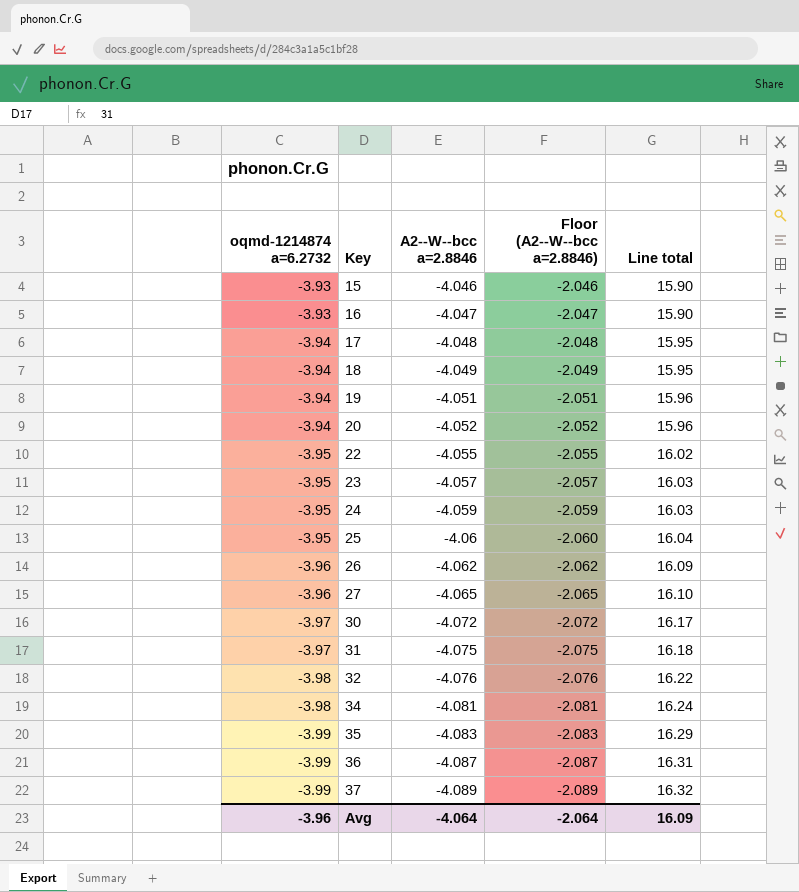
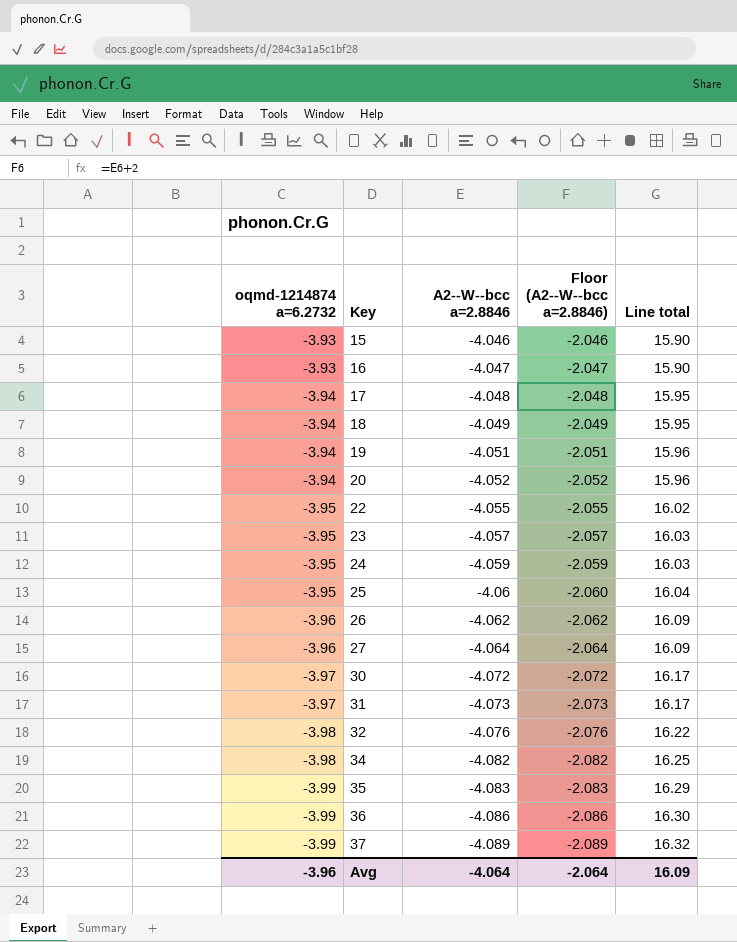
27 | A2--W--bcc a=2.8846: -4.065 -> -4.064
27 | Floor (A2--W--bcc a=2.8846): -2.065 -> -2.064
27 | Line total: 16.10 -> 16.09
31 | A2--W--bcc a=2.8846: -4.075 -> -4.073
31 | Floor (A2--W--bcc a=2.8846): -2.075 -> -2.073
31 | Line total: 16.18 -> 16.17
34 | A2--W--bcc a=2.8846: -4.081 -> -4.082
34 | Floor (A2--W--bcc a=2.8846): -2.081 -> -2.082
34 | Line total: 16.24 -> 16.25
36 | A2--W--bcc a=2.8846: -4.087 -> -4.086
36 | Floor (A2--W--bcc a=2.8846): -2.087 -> -2.086
36 | Line total: 16.31 -> 16.30

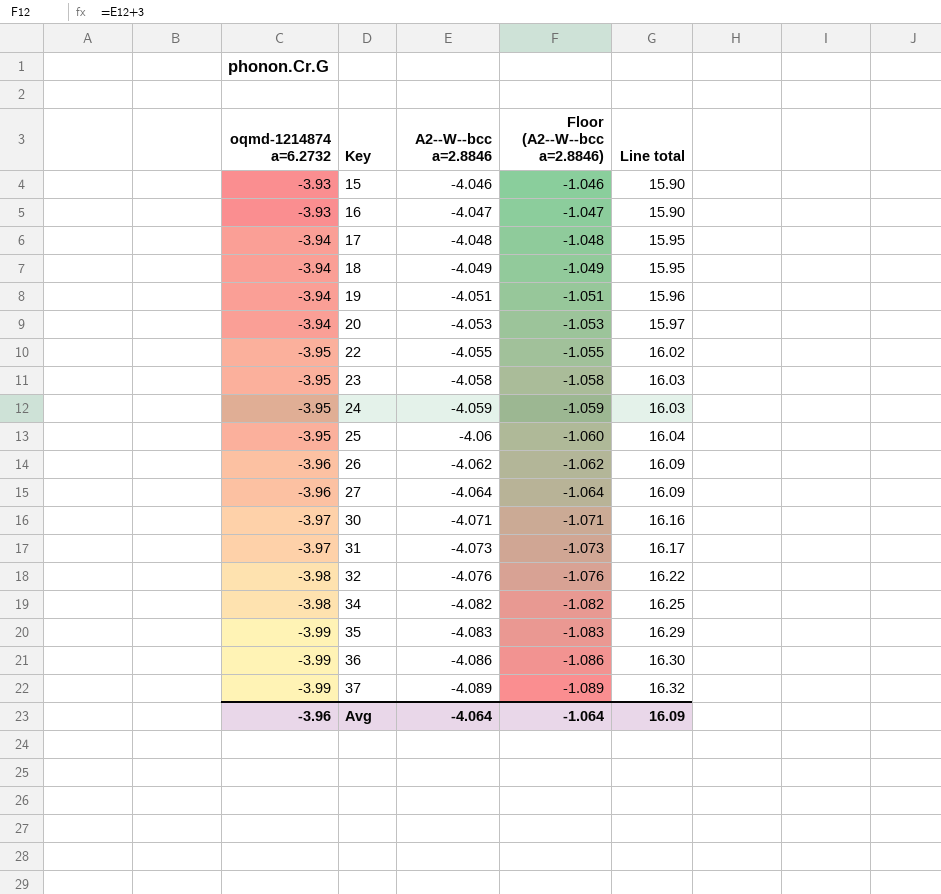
column Floor (A2--W--bcc a=2.8846) | formula: [A2--W--bcc a=2.8846] + 2 -> [A2--W--bcc a=2.8846] + 3
20 | A2--W--bcc a=2.8846: -4.052 -> -4.053
20 | Line total: 15.96 -> 15.97
23 | A2--W--bcc a=2.8846: -4.057 -> -4.058
30 | A2--W--bcc a=2.8846: -4.072 -> -4.071
30 | Line total: 16.17 -> 16.16
Avg | Floor (A2--W--bcc a=2.8846): -2.064 -> -1.064

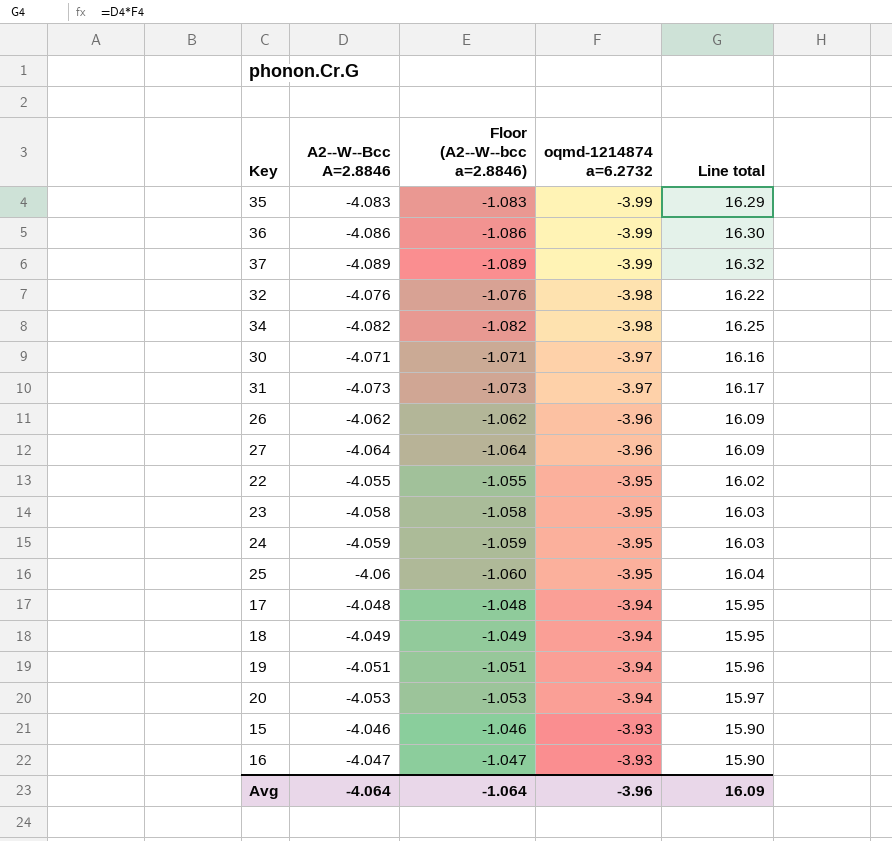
row order: oqmd-1214874 a=6.2732 descending -> oqmd-1214874 a=6.2732 ascending
column name: A2--W--bcc a=2.8846 -> A2--W--Bcc A=2.8846
column oqmd-1214874 a=6.2732 | position: 1 -> 4

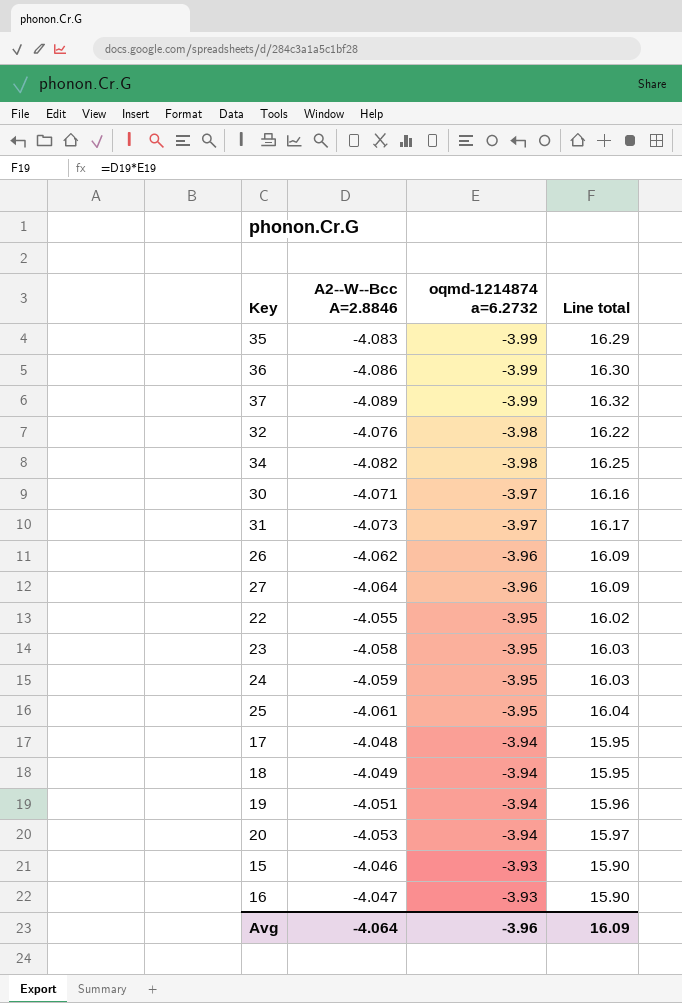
column Floor (A2--W--bcc a=2.8846) | formula: [A2--W--Bcc A=2.8846] + 3 -> none
25 | A2--W--Bcc A=2.8846: -4.06 -> -4.061

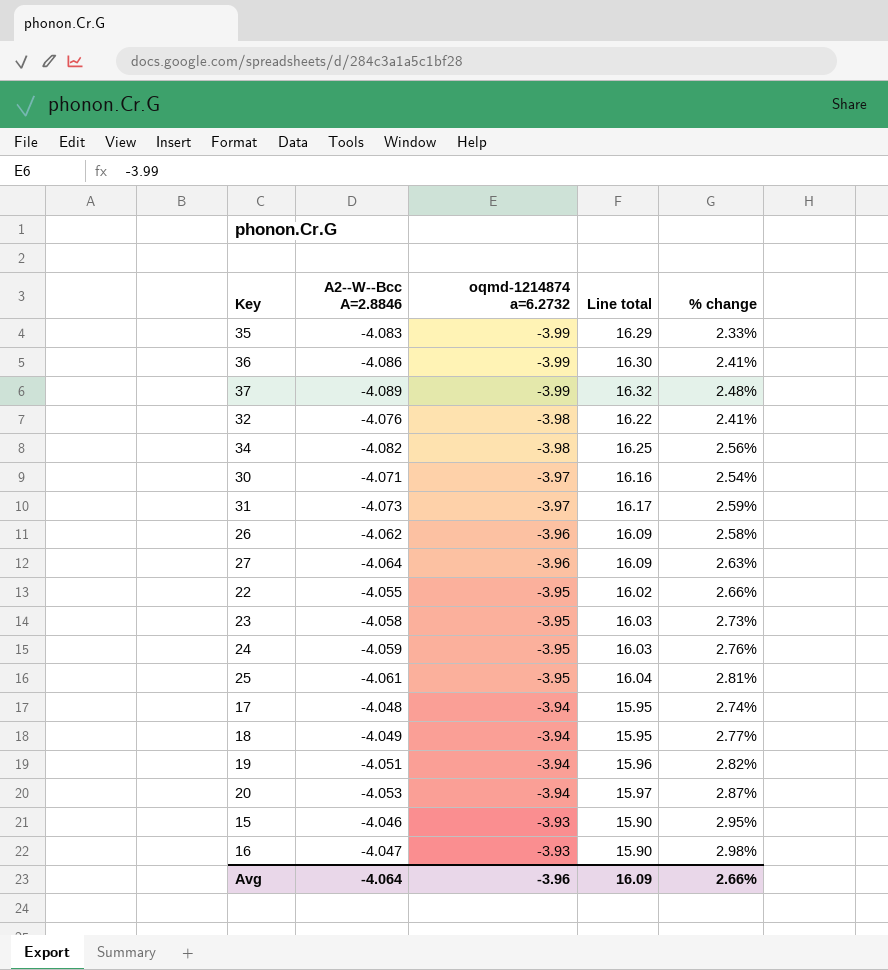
column % change | formula: none -> ([A2--W--Bcc A=2.8846] - [oqmd-1214874 a=6.2732]) / [oqmd-1214874 a=6.2732]

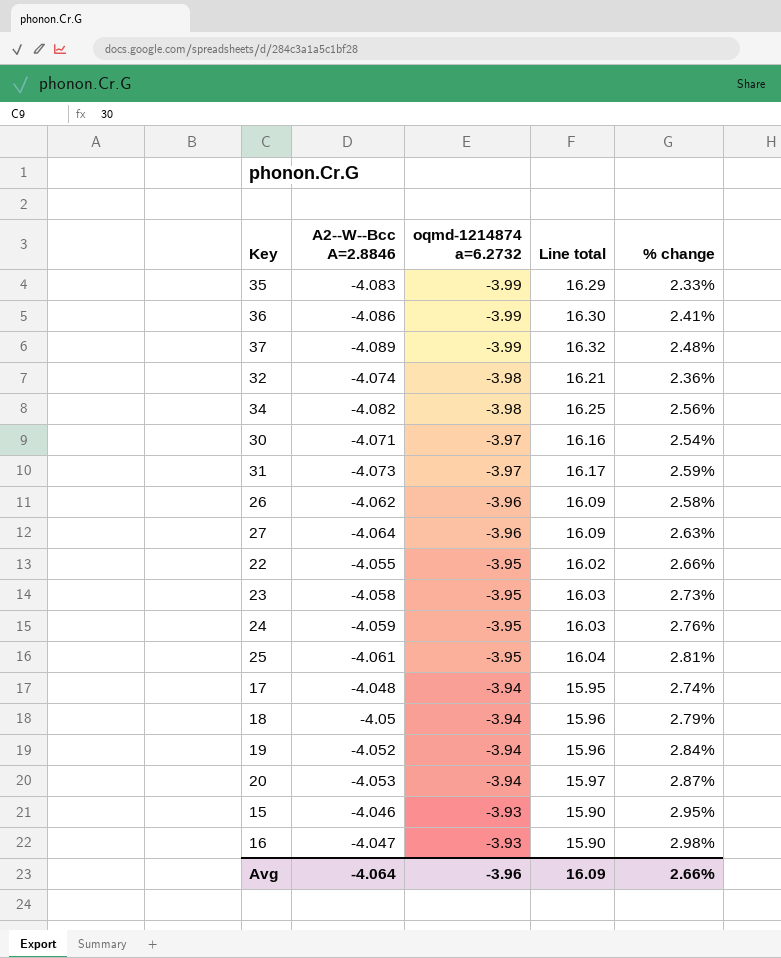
32 | A2--W--Bcc A=2.8846: -4.076 -> -4.074
32 | Line total: 16.22 -> 16.21
32 | % change: 2.41% -> 2.36%
18 | A2--W--Bcc A=2.8846: -4.049 -> -4.05
18 | Line total: 15.95 -> 15.96
18 | % change: 2.77% -> 2.79%
19 | A2--W--Bcc A=2.8846: -4.051 -> -4.052
19 | % change: 2.82% -> 2.84%

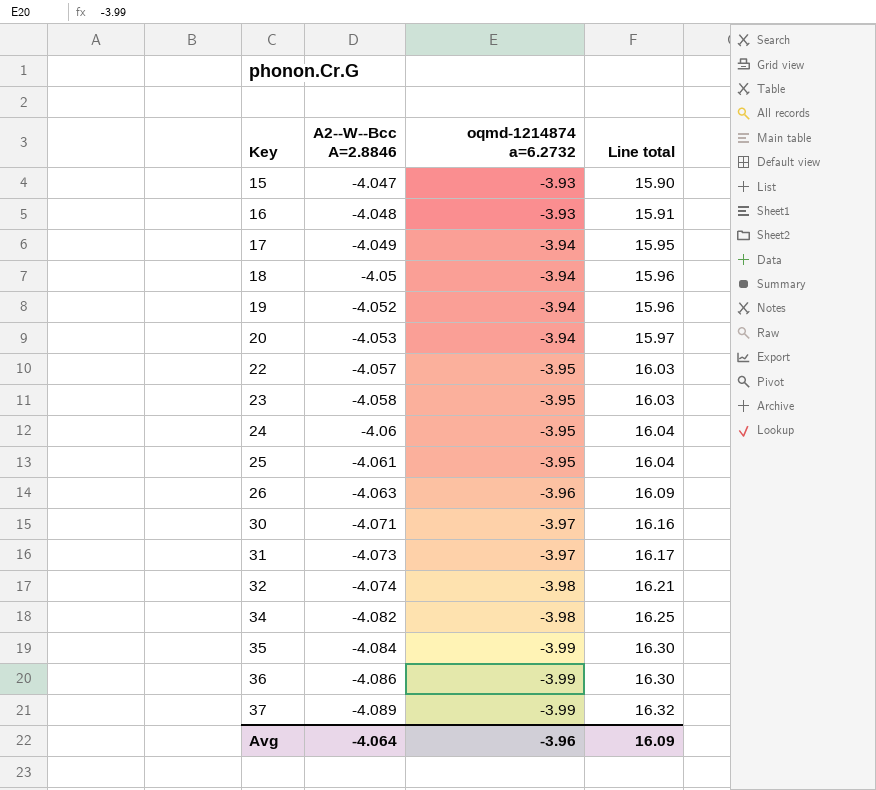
row order: oqmd-1214874 a=6.2732 ascending -> Key ascending
column % change | formula: ([A2--W--Bcc A=2.8846] - [oqmd-1214874 a=6.2732]) / [oqmd-1214874 a=6.2732] -> none
row 27: -4.064 | -3.96 | 16.09 | 2.63% -> none
15 | A2--W--Bcc A=2.8846: -4.046 -> -4.047
16 | A2--W--Bcc A=2.8846: -4.047 -> -4.048
16 | Line total: 15.90 -> 15.91
17 | A2--W--Bcc A=2.8846: -4.048 -> -4.049
22 | A2--W--Bcc A=2.8846: -4.055 -> -4.057
22 | Line total: 16.02 -> 16.03
24 | A2--W--Bcc A=2.8846: -4.059 -> -4.06
24 | Line total: 16.03 -> 16.04
26 | A2--W--Bcc A=2.8846: -4.062 -> -4.063
35 | A2--W--Bcc A=2.8846: -4.083 -> -4.084
35 | Line total: 16.29 -> 16.30

